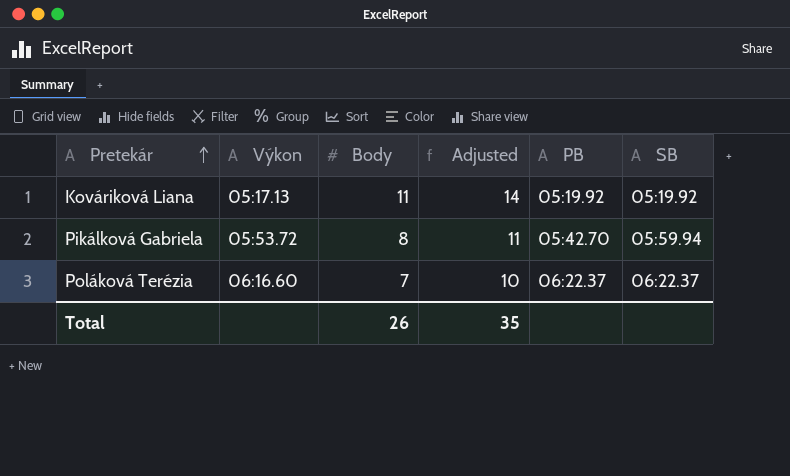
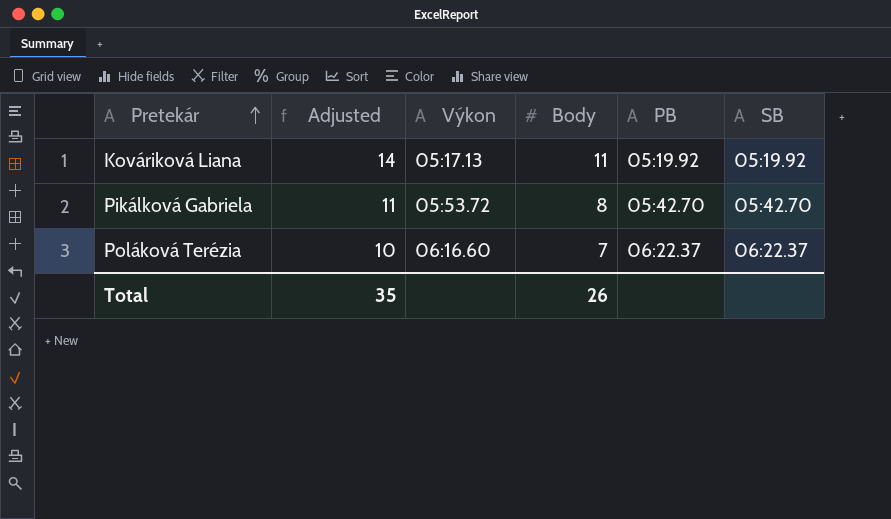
column Adjusted | position: 4 -> 2
Pikálková Gabriela | SB: 05:59.94 -> 05:42.70

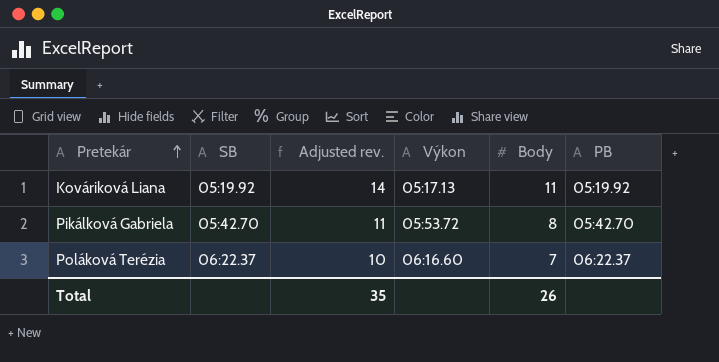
column SB | position: 6 -> 2
column name: Adjusted -> Adjusted rev.

